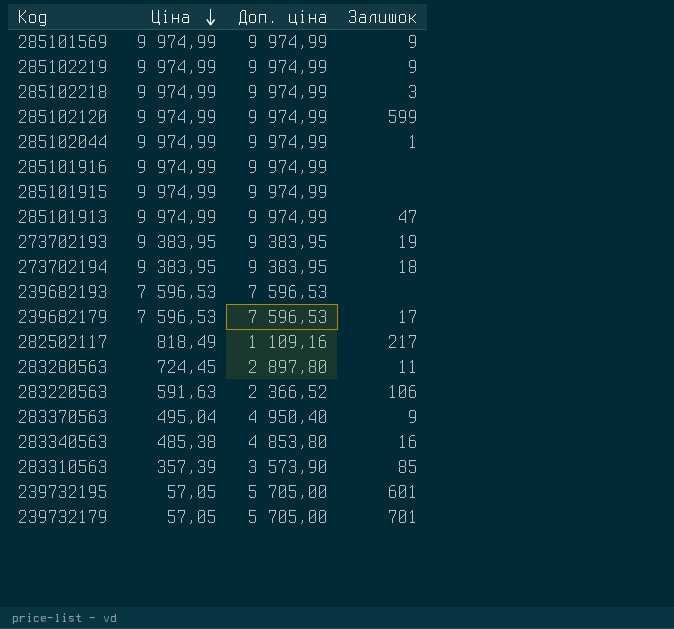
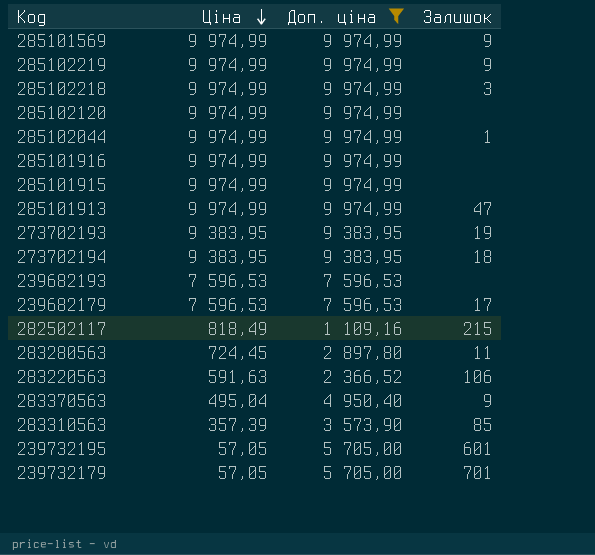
filter: none -> Доп. ціна != 4 853,80
285102120 | Залишок: 599 -> none
282502117 | Залишок: 217 -> 215

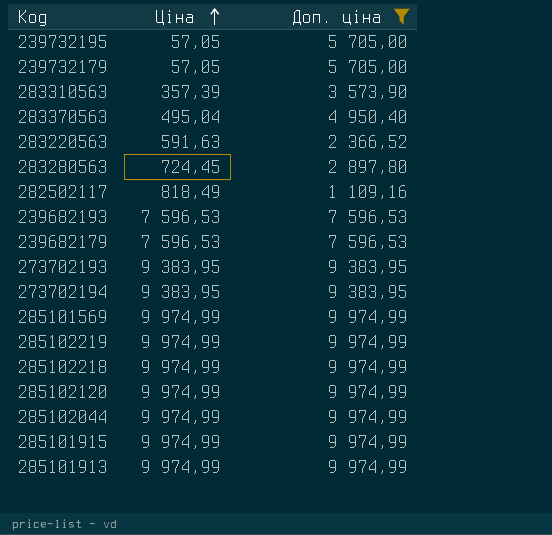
row order: Ціна descending -> Ціна ascending
column Залишок | position: 4 -> none
row 285101916: 9 974,99 | 9 974,99 | none -> none

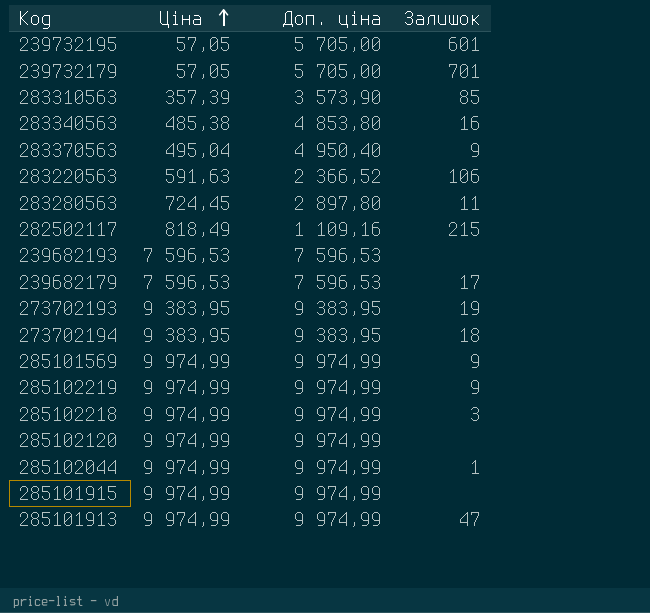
filter: Доп. ціна != 4 853,80 -> none
column Залишок | position: none -> 4

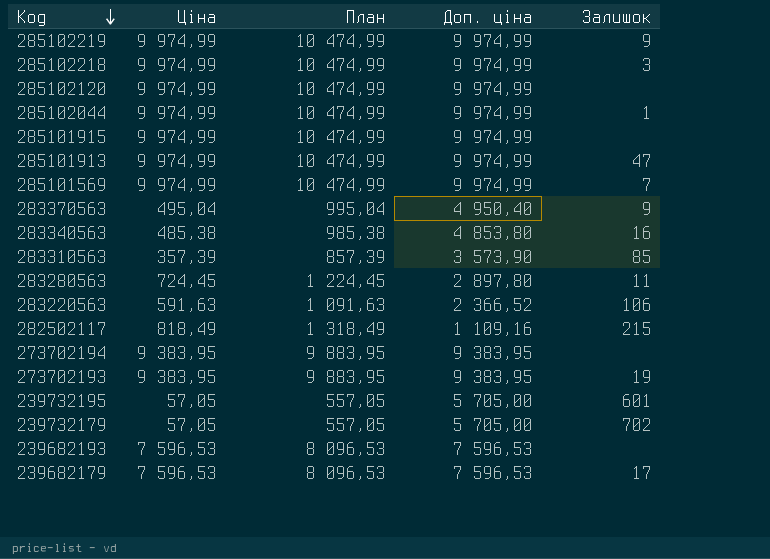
row order: Ціна ascending -> Код descending
column План | formula: none -> [Ціна] + 500
285101569 | Залишок: 9 -> 7
273702194 | Залишок: 18 -> none
239732179 | Залишок: 701 -> 702

